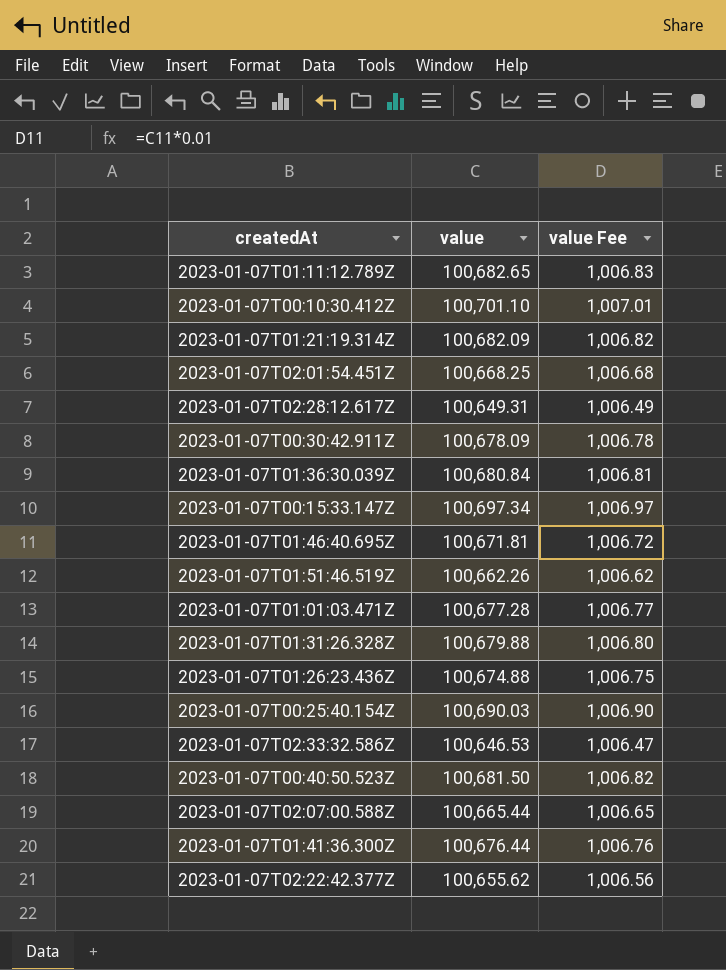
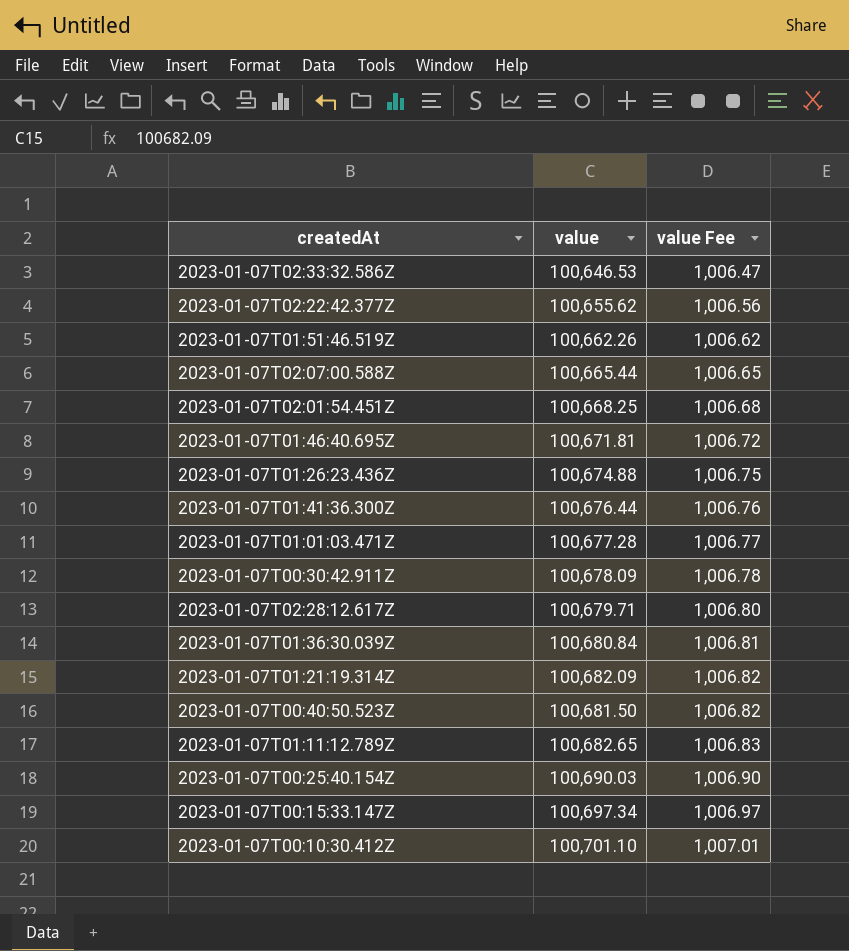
row order: none -> value Fee ascending
row 2023-01-07T01:31:26.328Z: 100,679.88 | 1,006.80 -> none
2023-01-07T02:28:12.617Z | value: 100,649.31 -> 100,679.71
2023-01-07T02:28:12.617Z | value Fee: 1,006.49 -> 1,006.80

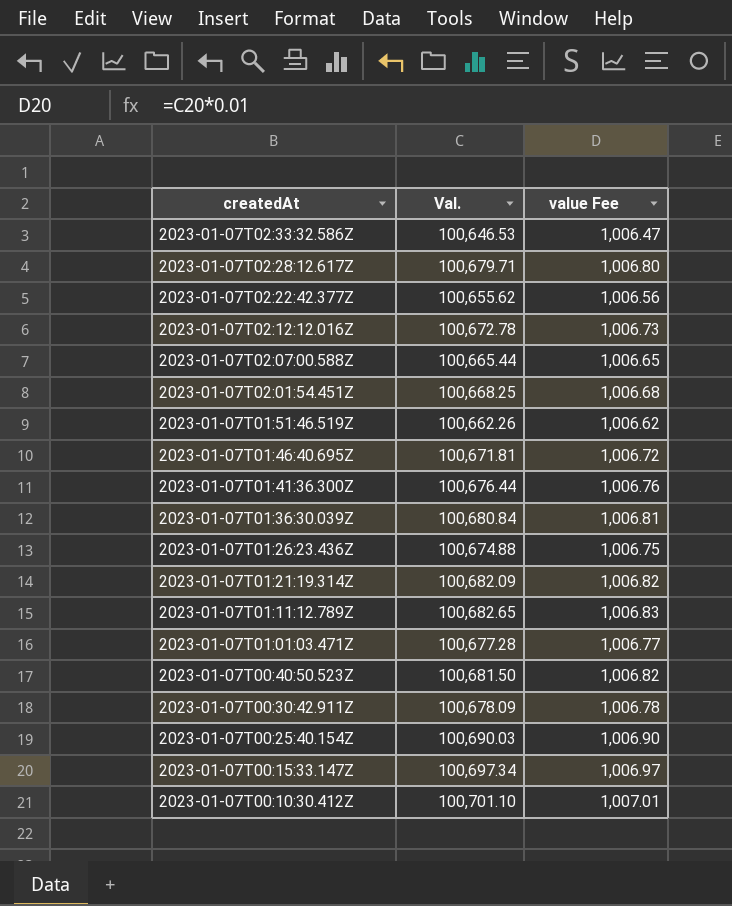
row order: value Fee ascending -> createdAt descending
column name: value -> Val.
row 2023-01-07T02:12:12.016Z: none -> 100,672.78 | 1,006.73

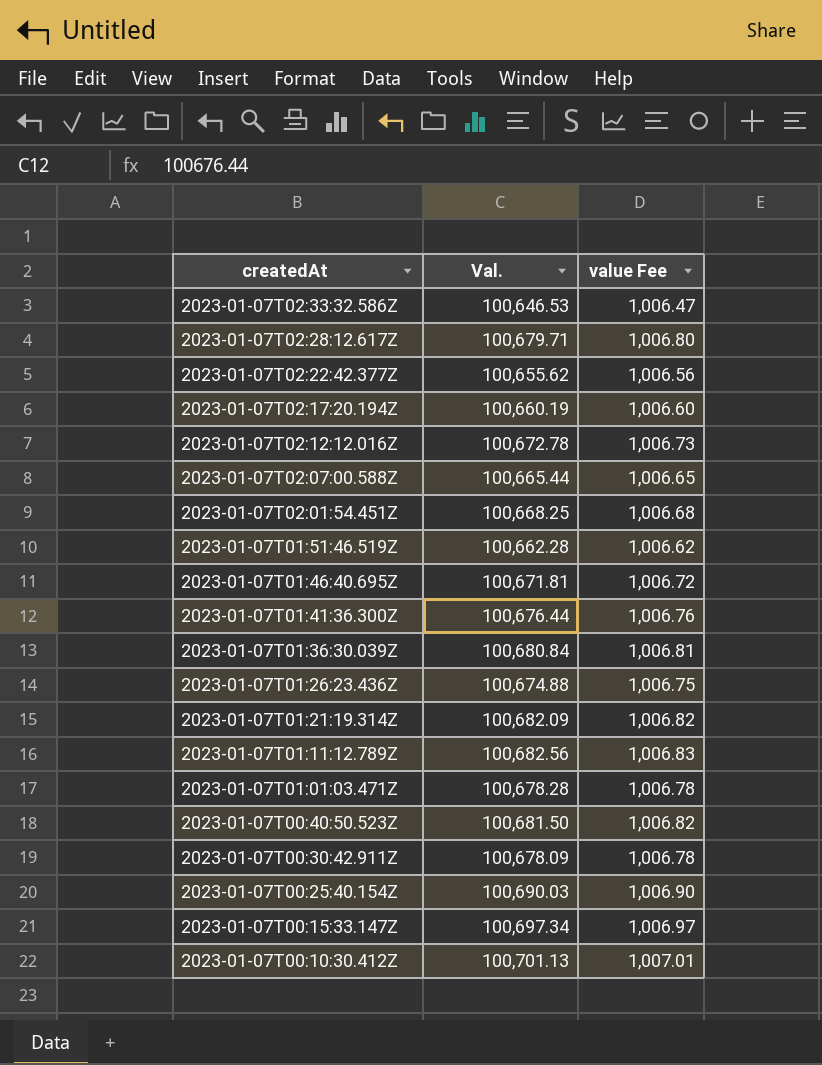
row 2023-01-07T02:17:20.194Z: none -> 100,660.19 | 1,006.60
2023-01-07T01:51:46.519Z | Val.: 100,662.26 -> 100,662.28
2023-01-07T01:11:12.789Z | Val.: 100,682.65 -> 100,682.56
2023-01-07T01:01:03.471Z | Val.: 100,677.28 -> 100,678.28
2023-01-07T01:01:03.471Z | value Fee: 1,006.77 -> 1,006.78
2023-01-07T00:10:30.412Z | Val.: 100,701.10 -> 100,701.13

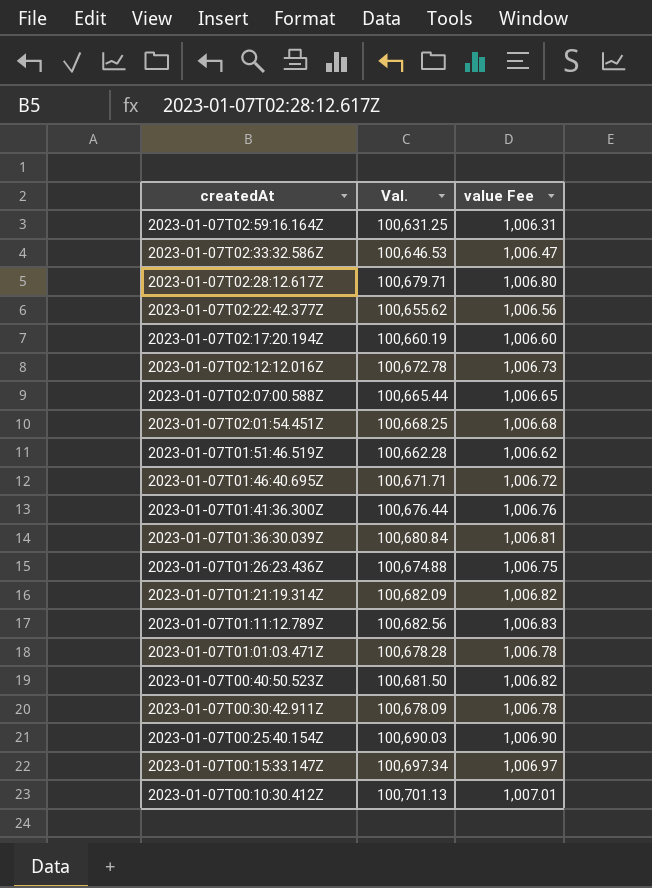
row 2023-01-07T02:59:16.164Z: none -> 100,631.25 | 1,006.31
2023-01-07T01:46:40.695Z | Val.: 100,671.81 -> 100,671.71

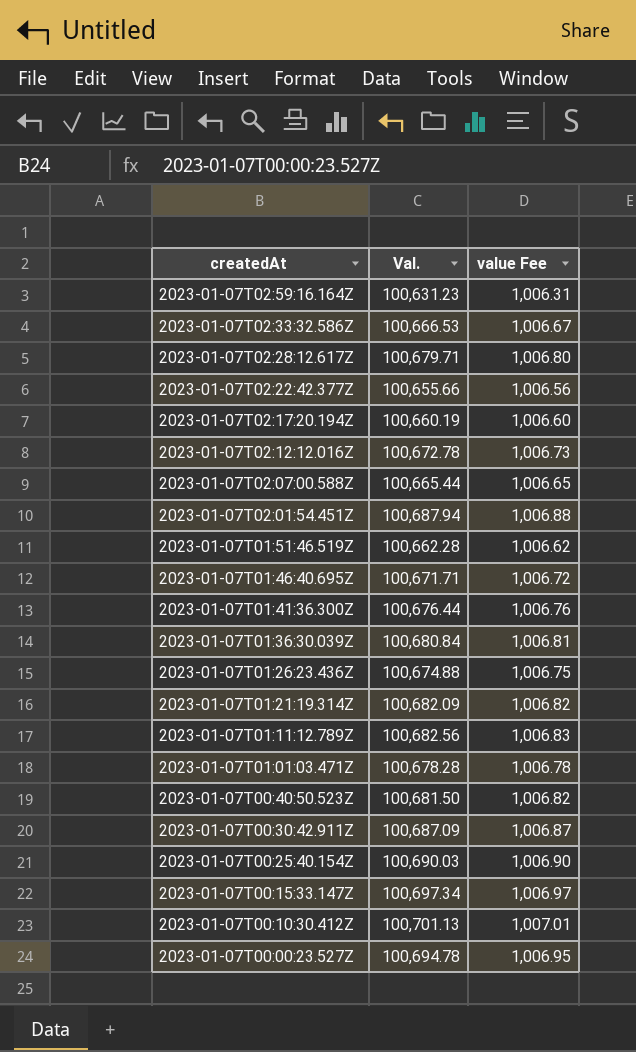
2023-01-07T02:59:16.164Z | Val.: 100,631.25 -> 100,631.23
2023-01-07T02:33:32.586Z | Val.: 100,646.53 -> 100,666.53
2023-01-07T02:33:32.586Z | value Fee: 1,006.47 -> 1,006.67
2023-01-07T02:22:42.377Z | Val.: 100,655.62 -> 100,655.66
2023-01-07T02:01:54.451Z | Val.: 100,668.25 -> 100,687.94
2023-01-07T02:01:54.451Z | value Fee: 1,006.68 -> 1,006.88
2023-01-07T00:30:42.911Z | Val.: 100,678.09 -> 100,687.09
2023-01-07T00:30:42.911Z | value Fee: 1,006.78 -> 1,006.87
row 2023-01-07T00:00:23.527Z: none -> 100,694.78 | 1,006.95

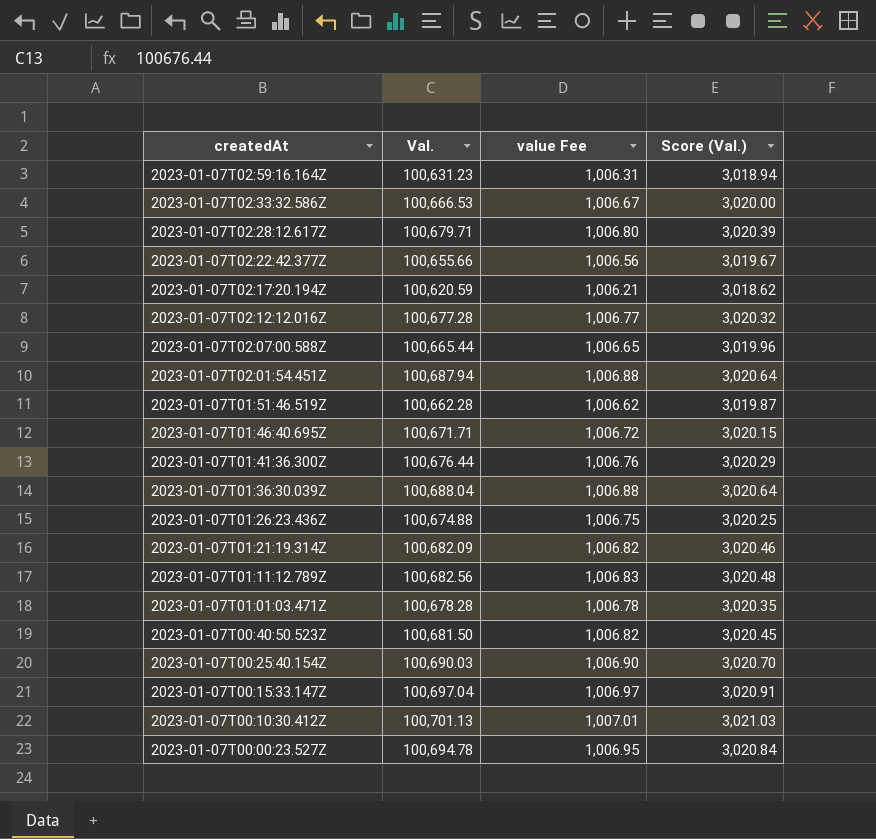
column Score (Val.) | formula: none -> [Val.] * 0.03
row 2023-01-07T00:30:42.911Z: 100,687.09 | 1,006.87 -> none
2023-01-07T02:17:20.194Z | Val.: 100,660.19 -> 100,620.59
2023-01-07T02:17:20.194Z | value Fee: 1,006.60 -> 1,006.21
2023-01-07T02:12:12.016Z | Val.: 100,672.78 -> 100,677.28
2023-01-07T02:12:12.016Z | value Fee: 1,006.73 -> 1,006.77
2023-01-07T01:36:30.039Z | Val.: 100,680.84 -> 100,688.04
2023-01-07T01:36:30.039Z | value Fee: 1,006.81 -> 1,006.88
2023-01-07T00:15:33.147Z | Val.: 100,697.34 -> 100,697.04

